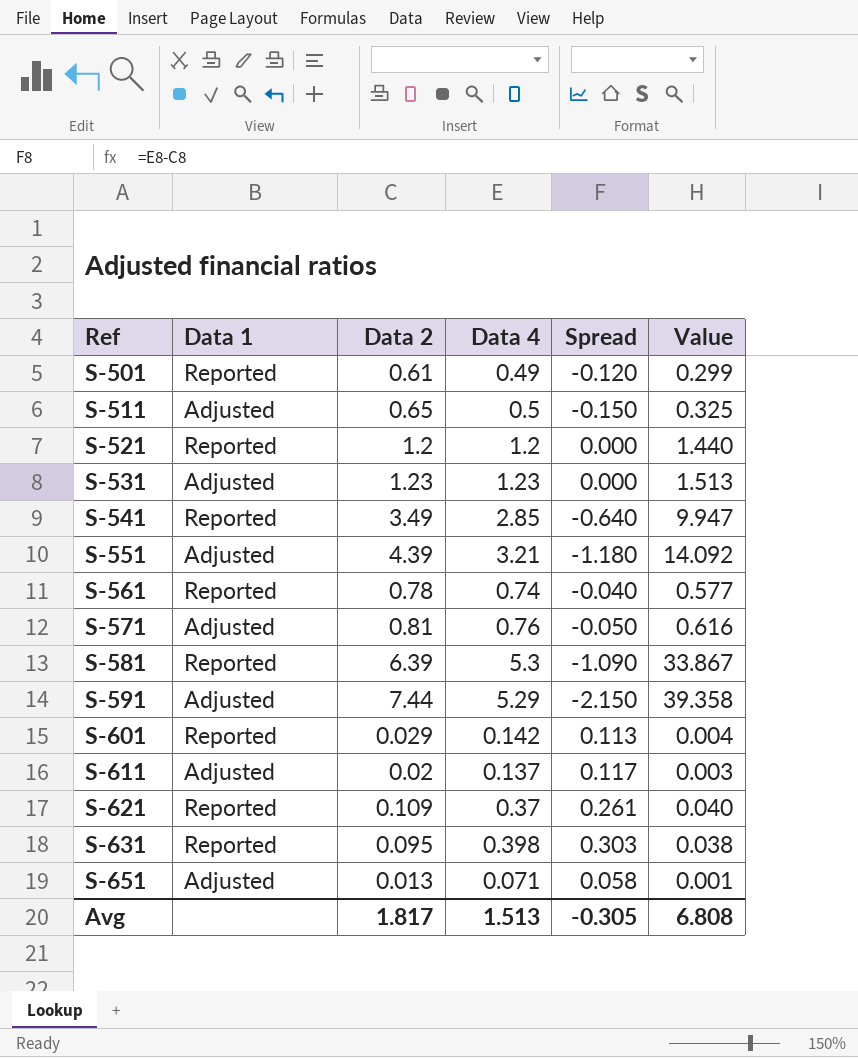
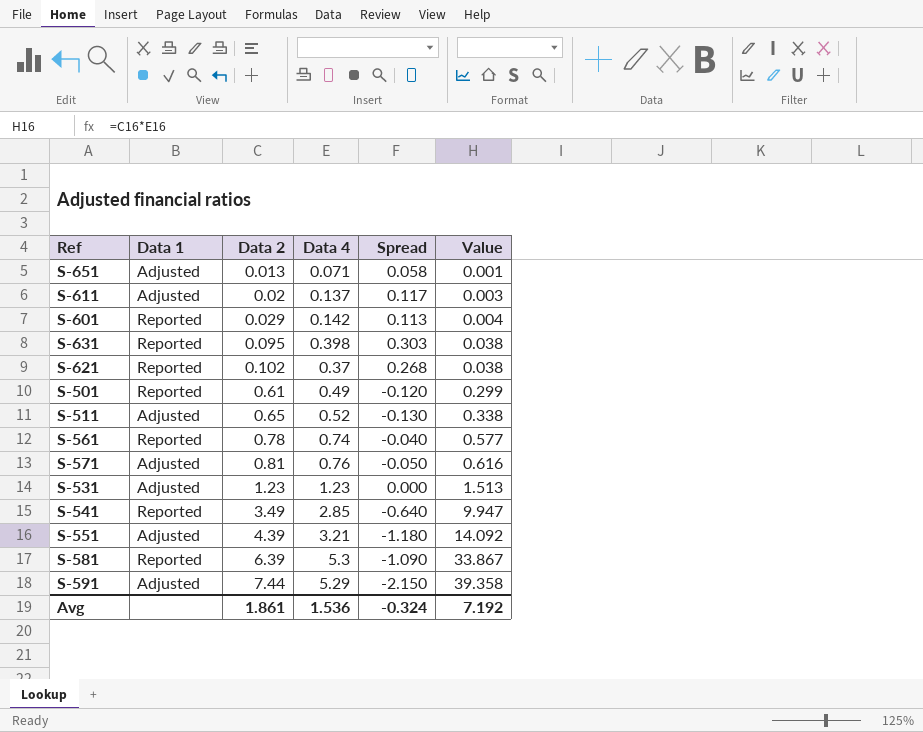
row order: Ref ascending -> Data 2 ascending
row S-521: Reported | 1.2 | 1.2 | 0.000 | 1.440 -> none
S-621 | Data 2: 0.109 -> 0.102
S-621 | Spread: 0.261 -> 0.268
S-621 | Value: 0.040 -> 0.038
S-511 | Data 4: 0.5 -> 0.52
S-511 | Spread: -0.150 -> -0.130
S-511 | Value: 0.325 -> 0.338
Avg | Data 2: 1.817 -> 1.861
Avg | Data 4: 1.513 -> 1.536
Avg | Spread: -0.305 -> -0.324
Avg | Value: 6.808 -> 7.192

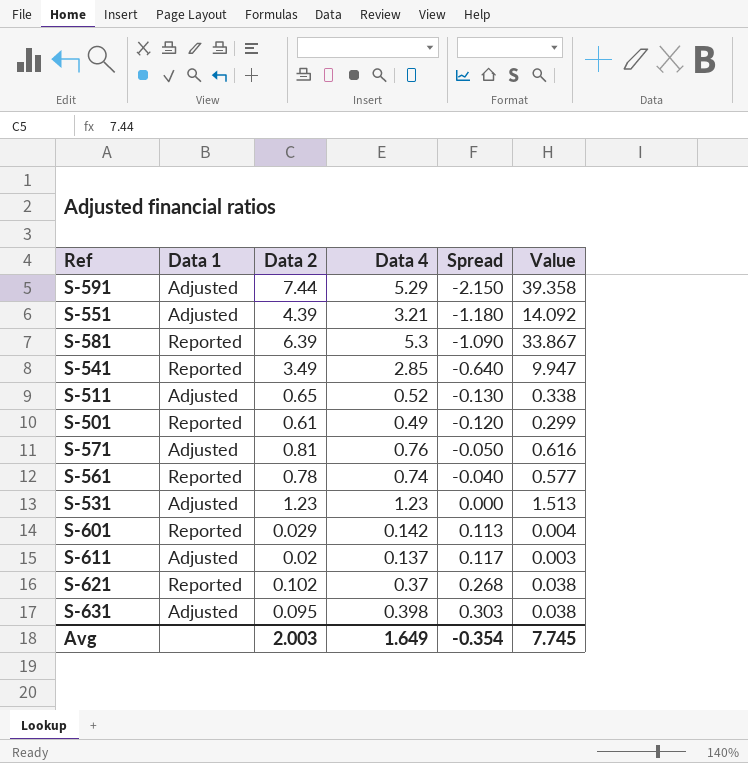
row order: Data 2 ascending -> Spread ascending
row S-651: Adjusted | 0.013 | 0.071 | 0.058 | 0.001 -> none
S-631 | Data 1: Reported -> Adjusted
Avg | Data 2: 1.861 -> 2.003
Avg | Data 4: 1.536 -> 1.649
Avg | Spread: -0.324 -> -0.354
Avg | Value: 7.192 -> 7.745

